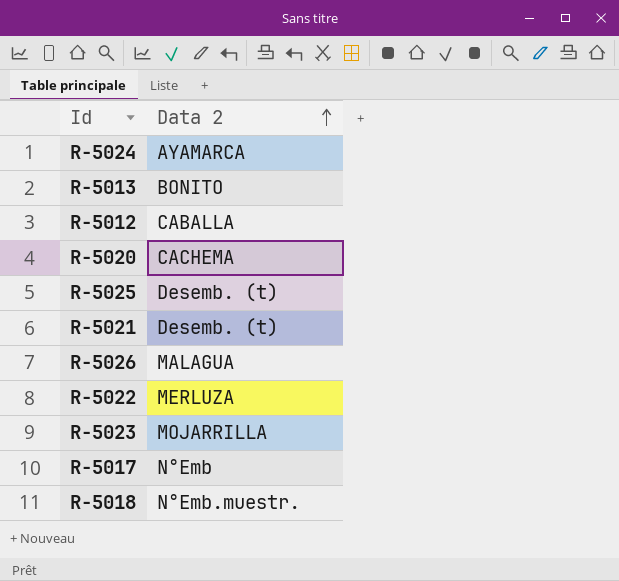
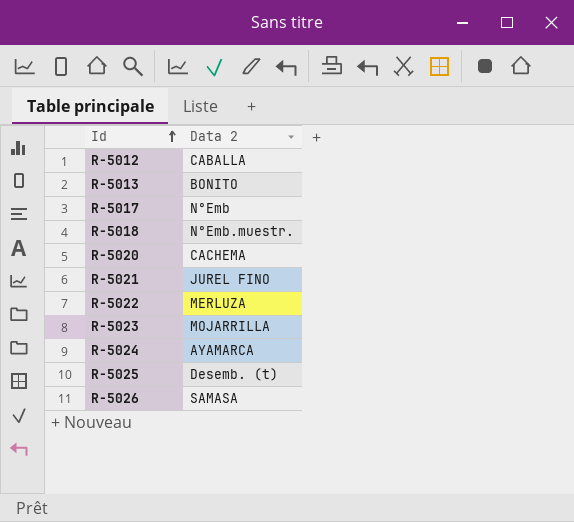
row order: Data 2 ascending -> Id ascending
R-5021 | Data 2: Desemb. (t) -> JUREL FINO
R-5026 | Data 2: MALAGUA -> SAMASA

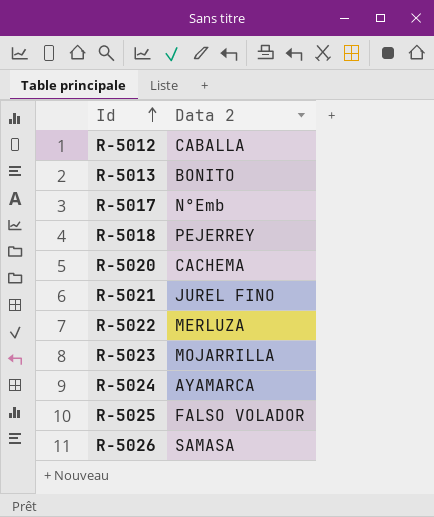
R-5018 | Data 2: N°Emb.muestr. -> PEJERREY
R-5025 | Data 2: Desemb. (t) -> FALSO VOLADOR

